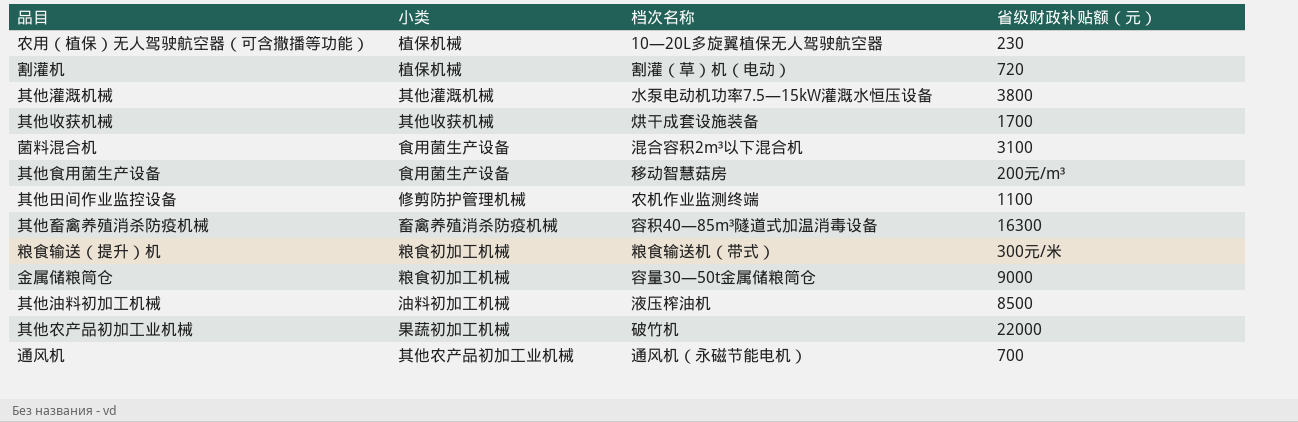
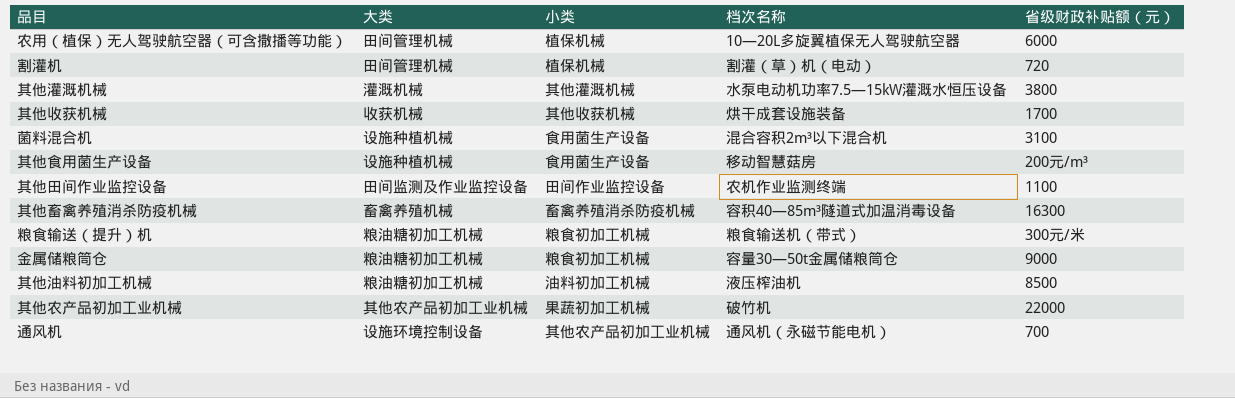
column 大类 | position: none -> 2
农用（植保）无人驾驶航空器（可含撒播等功能） | 省级财政补贴额（元）: 230 -> 6000
其他田间作业监控设备 | 小类: 修剪防护管理机械 -> 田间作业监控设备

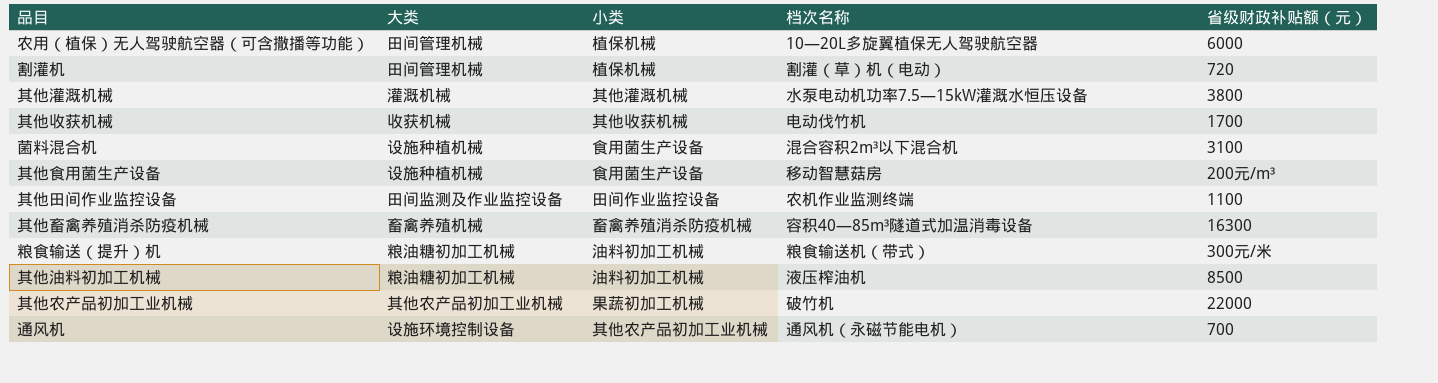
row 金属储粮筒仓: 粮油糖初加工机械 | 粮食初加工机械 | 容量30—50t金属储粮筒仓 | 9000 -> none
其他收获机械 | 档次名称: 烘干成套设施装备 -> 电动伐竹机
粮食输送（提升）机 | 小类: 粮食初加工机械 -> 油料初加工机械

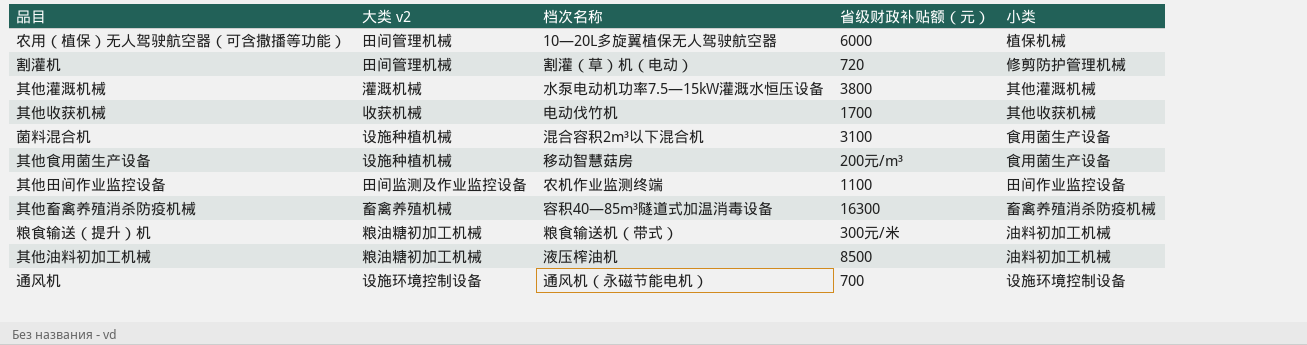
column name: 大类 -> 大类 v2
column 小类 | position: 3 -> 5
row 其他农产品初加工业机械: 其他农产品初加工业机械 | 果蔬初加工机械 | 破竹机 | 22000 -> none
割灌机 | 小类: 植保机械 -> 修剪防护管理机械
通风机 | 小类: 其他农产品初加工业机械 -> 设施环境控制设备

